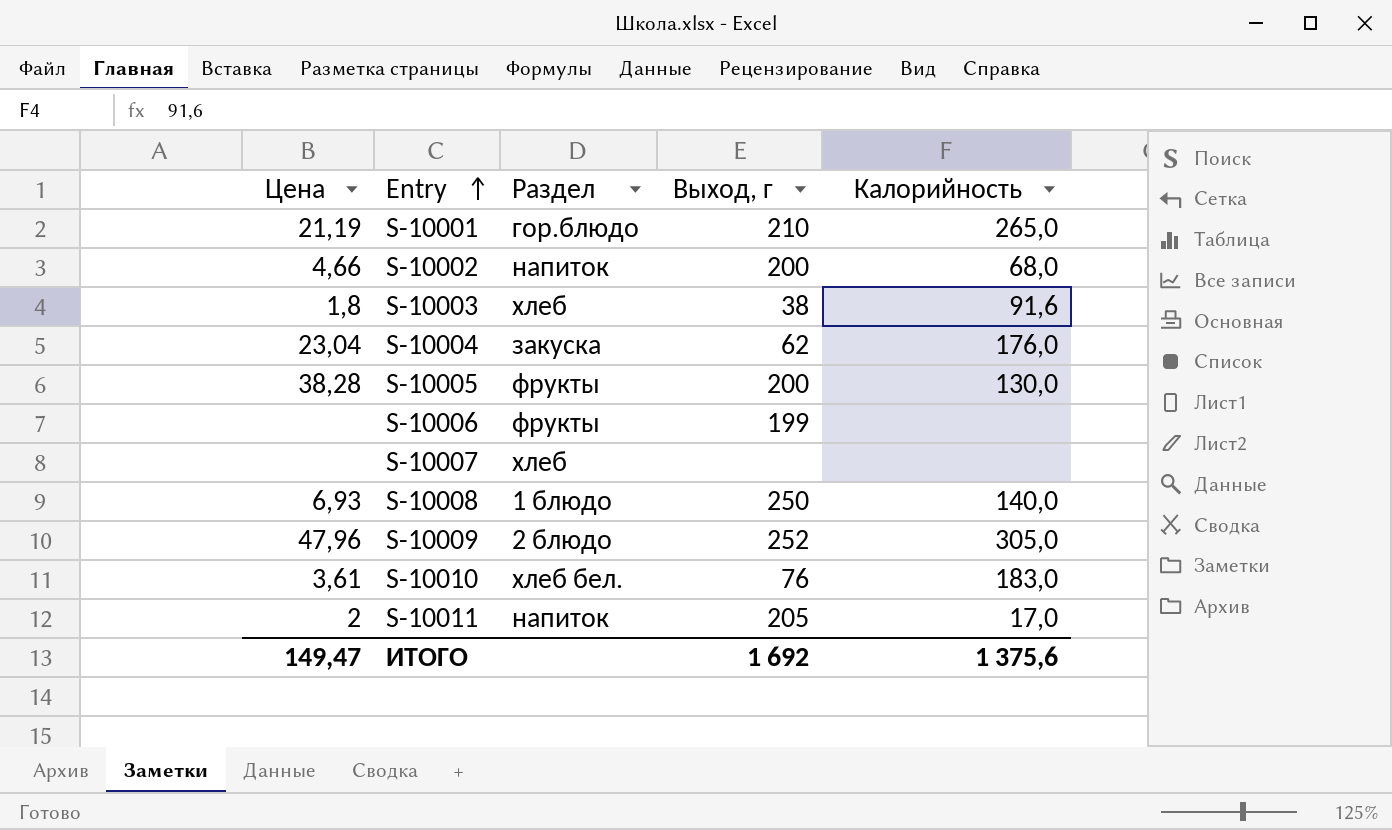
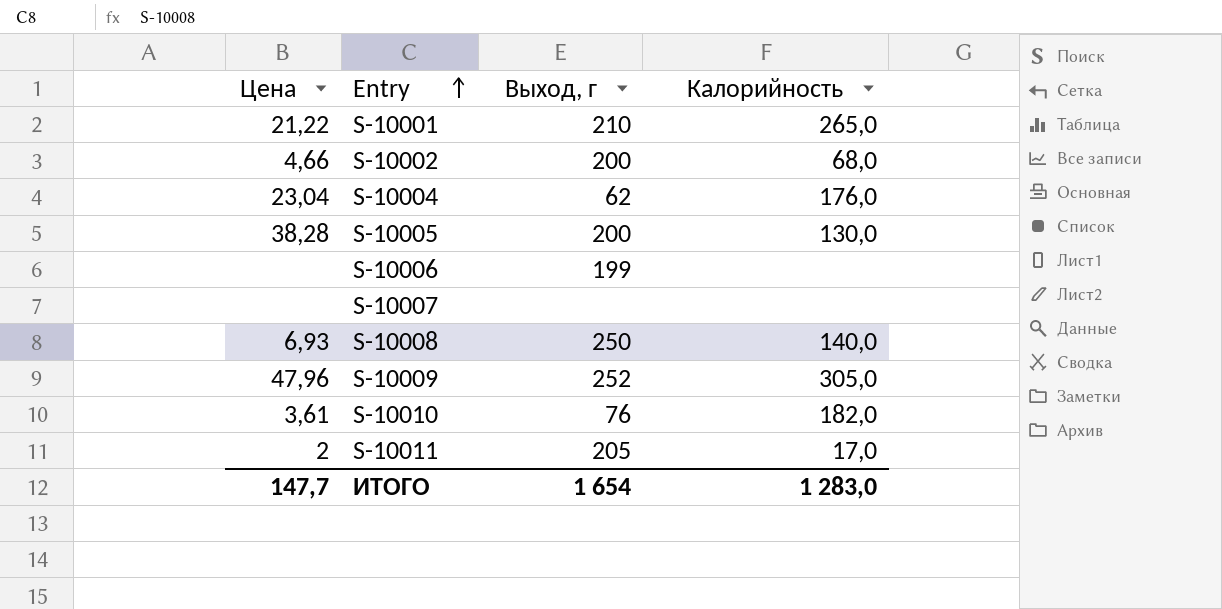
column Раздел | position: 3 -> none
row S-10003: 1,8 | хлеб | 38 | 91,6 -> none
S-10001 | Цена: 21,19 -> 21,22
S-10010 | Калорийность: 183,0 -> 182,0
ИТОГО | Цена: 149,47 -> 147,7
ИТОГО | Выход, г: 1 692 -> 1 654
ИТОГО | Калорийность: 1 375,6 -> 1 283,0

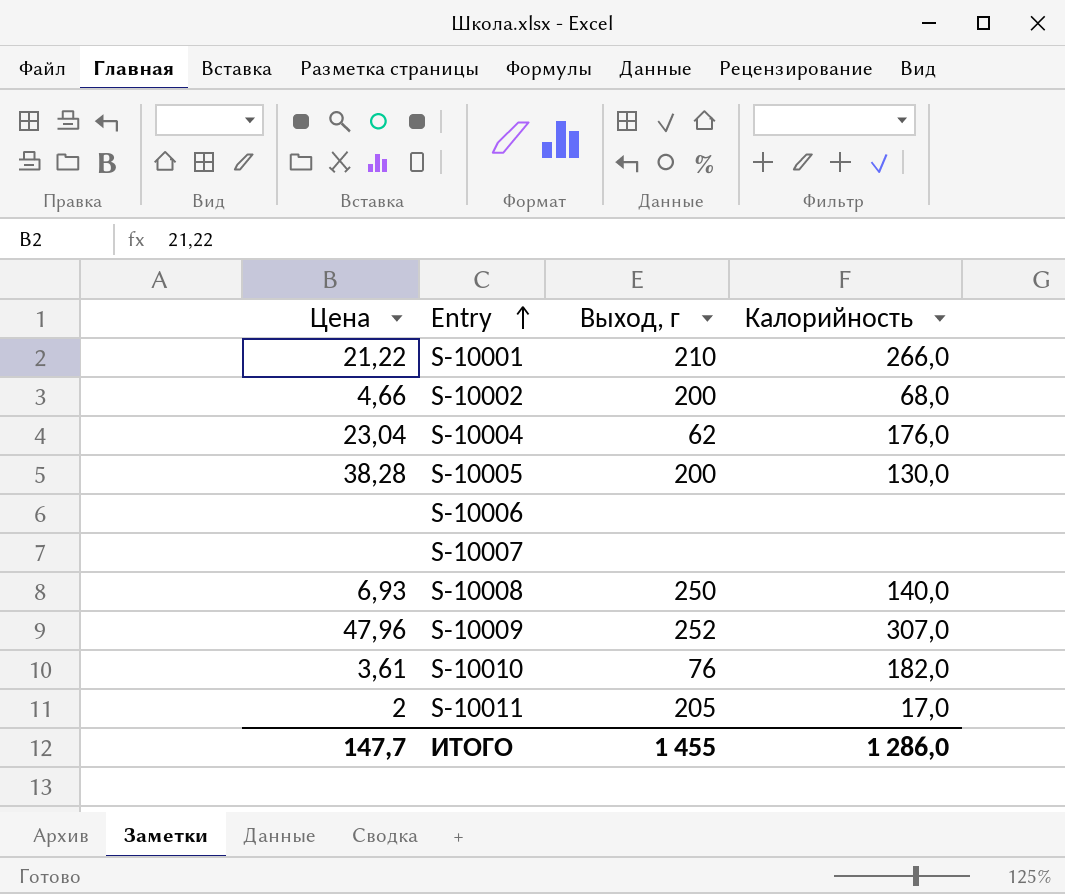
S-10001 | Калорийность: 265,0 -> 266,0
S-10006 | Выход, г: 199 -> none
S-10009 | Калорийность: 305,0 -> 307,0
ИТОГО | Выход, г: 1 654 -> 1 455
ИТОГО | Калорийность: 1 283,0 -> 1 286,0

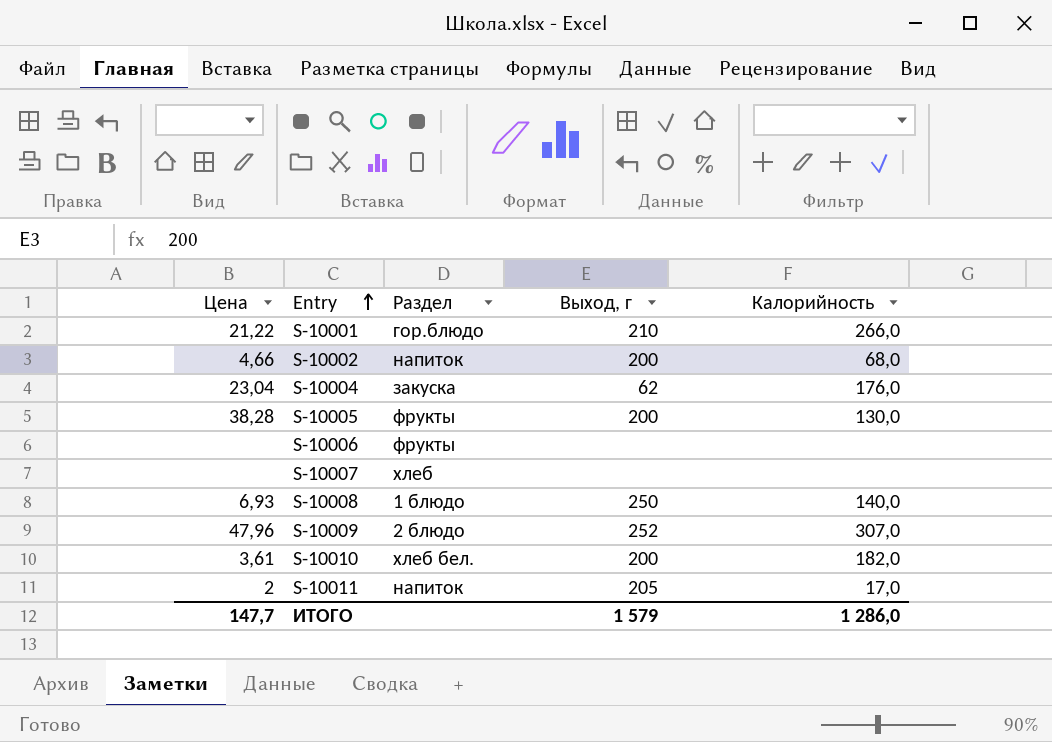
column Раздел | position: none -> 3
S-10010 | Выход, г: 76 -> 200
ИТОГО | Выход, г: 1 455 -> 1 579

